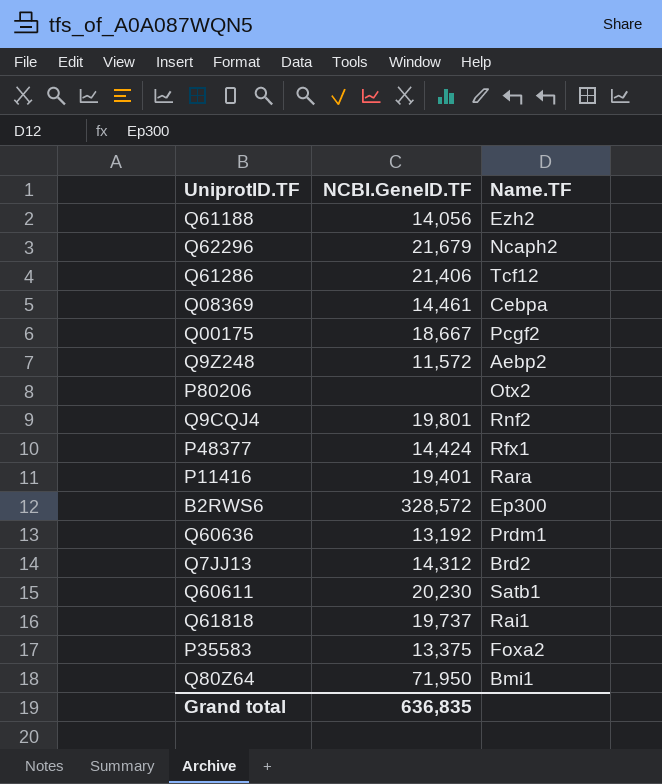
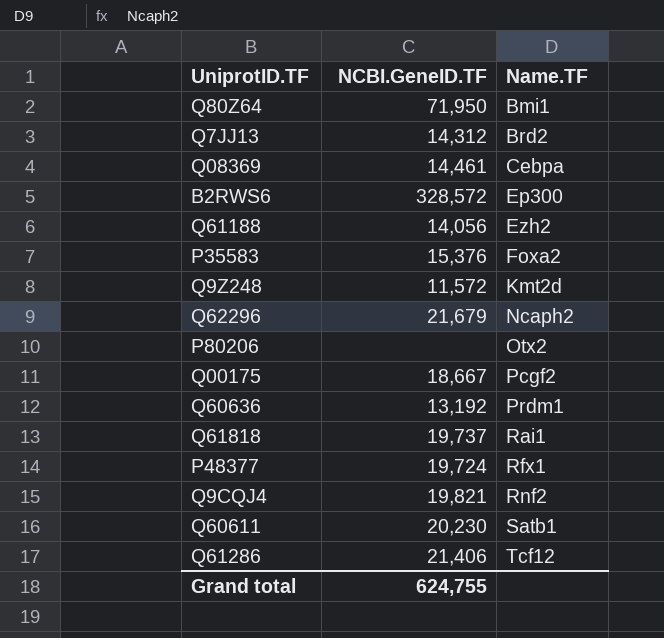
row order: none -> Name.TF ascending
row P11416: 19,401 | Rara -> none
P35583 | NCBI.GeneID.TF: 13,375 -> 15,376
Q9Z248 | Name.TF: Aebp2 -> Kmt2d
P48377 | NCBI.GeneID.TF: 14,424 -> 19,724
Q9CQJ4 | NCBI.GeneID.TF: 19,801 -> 19,821
Grand total | NCBI.GeneID.TF: 636,835 -> 624,755

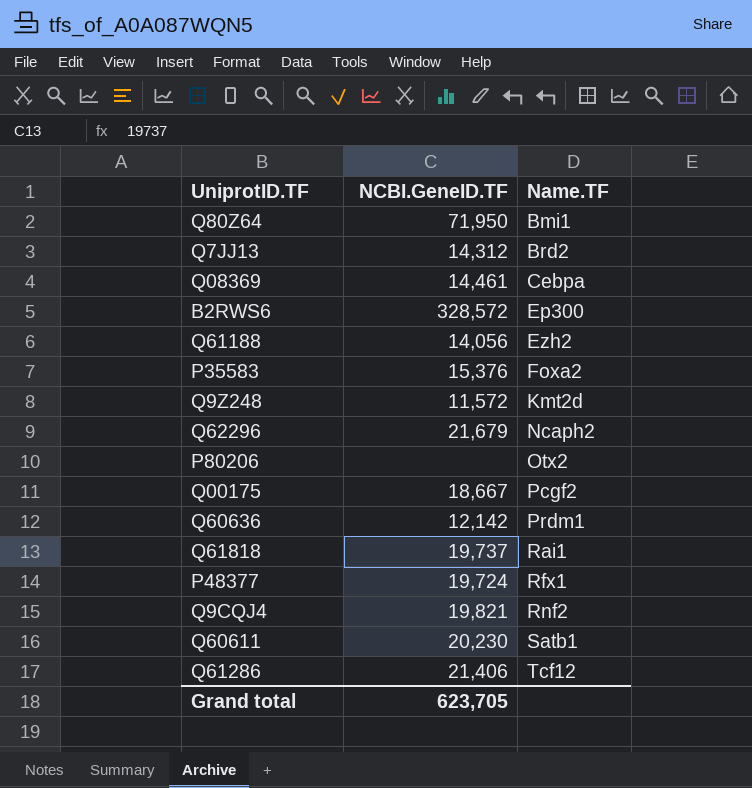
Q60636 | NCBI.GeneID.TF: 13,192 -> 12,142
Grand total | NCBI.GeneID.TF: 624,755 -> 623,705

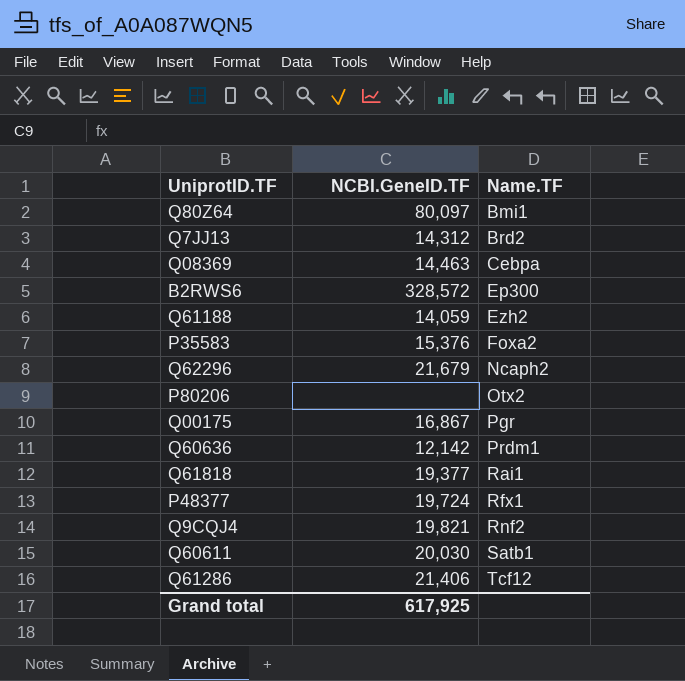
row Q9Z248: 11,572 | Kmt2d -> none
Q80Z64 | NCBI.GeneID.TF: 71,950 -> 80,097
Q08369 | NCBI.GeneID.TF: 14,461 -> 14,463
Q61188 | NCBI.GeneID.TF: 14,056 -> 14,059
Q00175 | NCBI.GeneID.TF: 18,667 -> 16,867
Q00175 | Name.TF: Pcgf2 -> Pgr
Q61818 | NCBI.GeneID.TF: 19,737 -> 19,377
Q60611 | NCBI.GeneID.TF: 20,230 -> 20,030
Grand total | NCBI.GeneID.TF: 623,705 -> 617,925

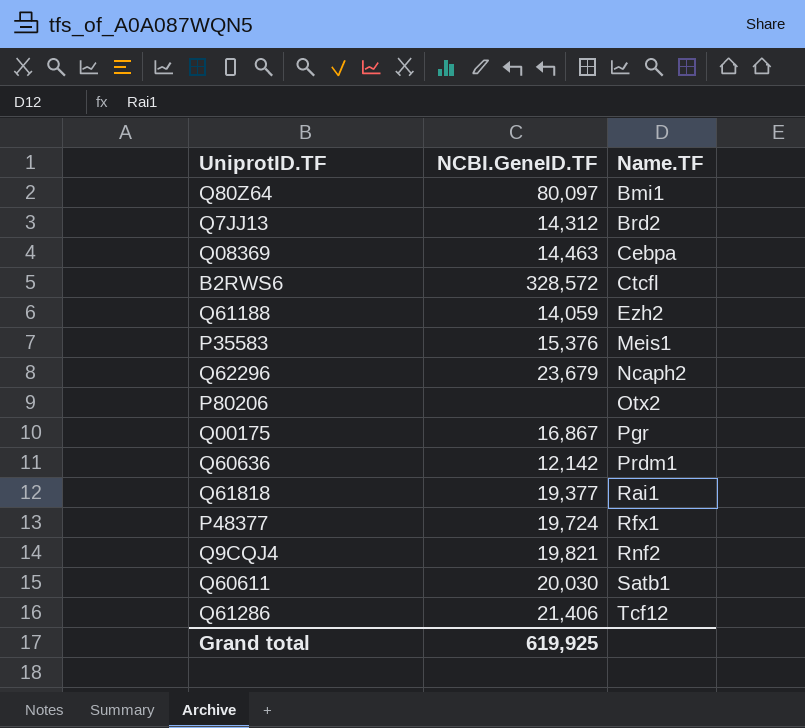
B2RWS6 | Name.TF: Ep300 -> Ctcfl
P35583 | Name.TF: Foxa2 -> Meis1
Q62296 | NCBI.GeneID.TF: 21,679 -> 23,679
Grand total | NCBI.GeneID.TF: 617,925 -> 619,925

